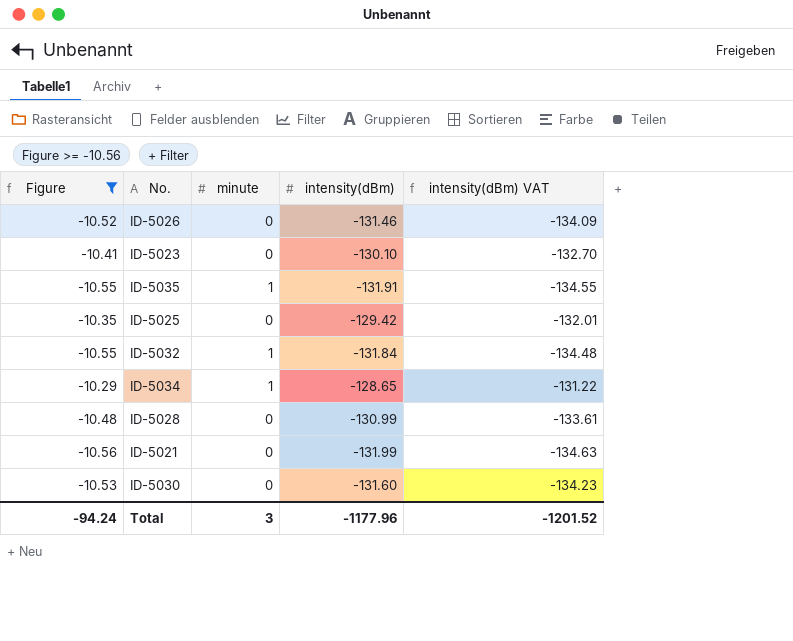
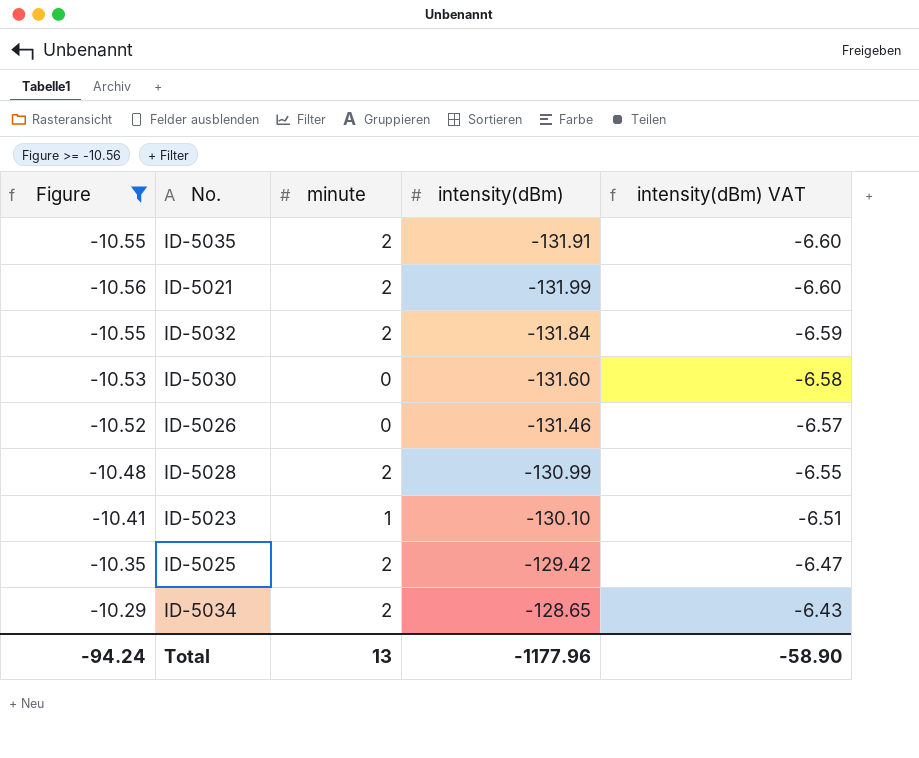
row order: none -> intensity(dBm) VAT ascending
column intensity(dBm) VAT | formula: [intensity(dBm)] * 1.02 -> [intensity(dBm)] * 0.05
ID-5035 | minute: 1 -> 2
ID-5021 | minute: 0 -> 2
ID-5032 | minute: 1 -> 2
ID-5028 | minute: 0 -> 2
ID-5023 | minute: 0 -> 1
ID-5025 | minute: 0 -> 2
ID-5034 | minute: 1 -> 2
Total | minute: 3 -> 13
Total | intensity(dBm) VAT: -1201.52 -> -58.90

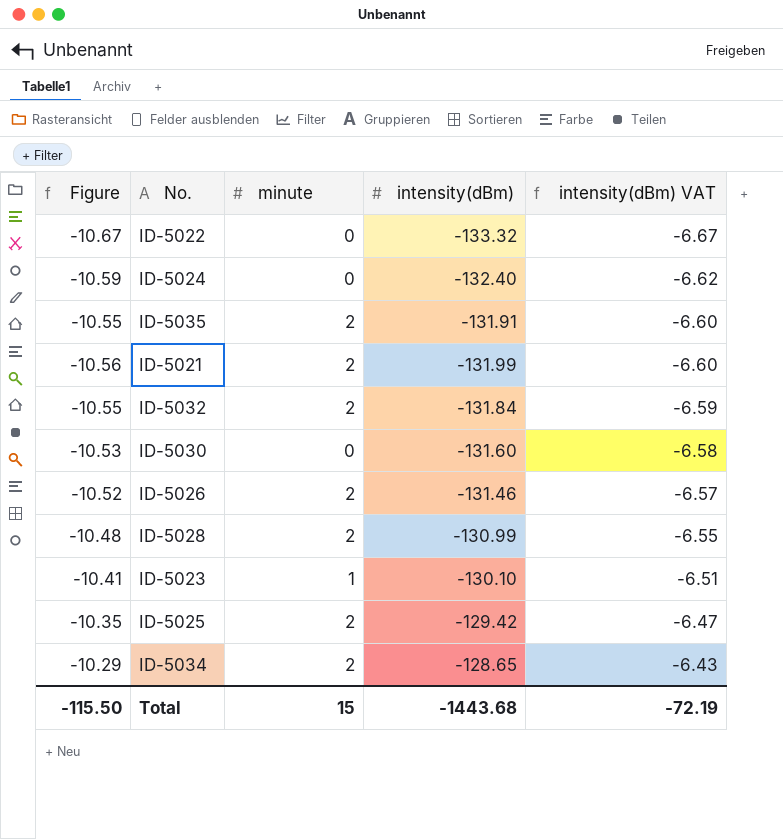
filter: Figure >= -10.56 -> none
ID-5026 | minute: 0 -> 2
Total | Figure: -94.24 -> -115.50
Total | minute: 13 -> 15
Total | intensity(dBm): -1177.96 -> -1443.68
Total | intensity(dBm) VAT: -58.90 -> -72.19

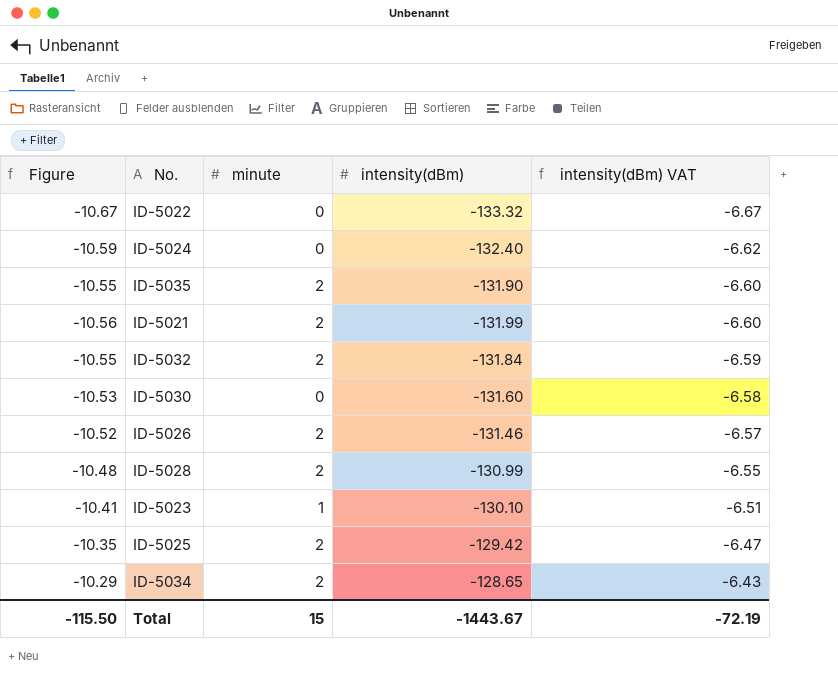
ID-5035 | intensity(dBm): -131.91 -> -131.90
Total | intensity(dBm): -1443.68 -> -1443.67

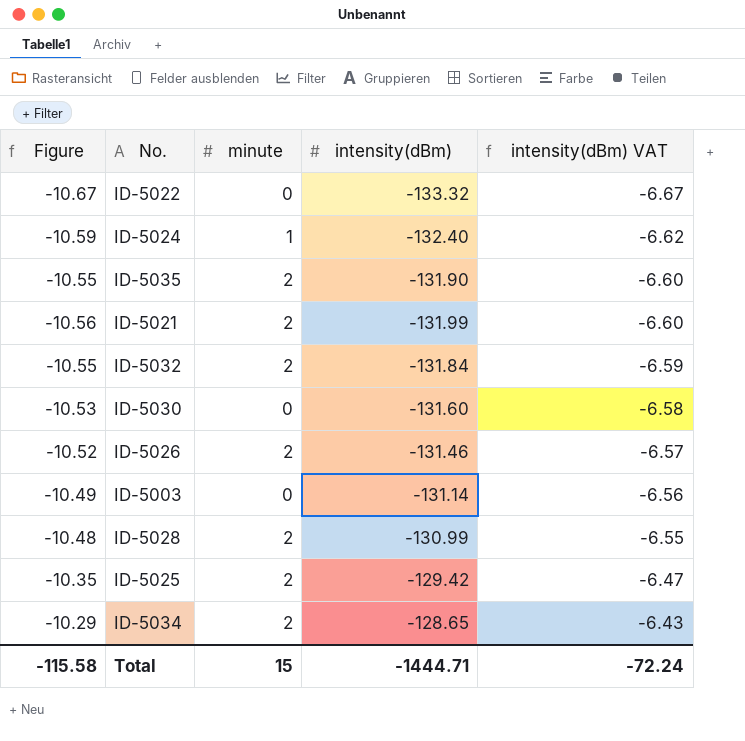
row ID-5023: -10.41 | 1 | -130.10 | -6.51 -> none
ID-5024 | minute: 0 -> 1
row ID-5003: none -> -10.49 | 0 | -131.14 | -6.56
Total | Figure: -115.50 -> -115.58
Total | intensity(dBm): -1443.67 -> -1444.71
Total | intensity(dBm) VAT: -72.19 -> -72.24

